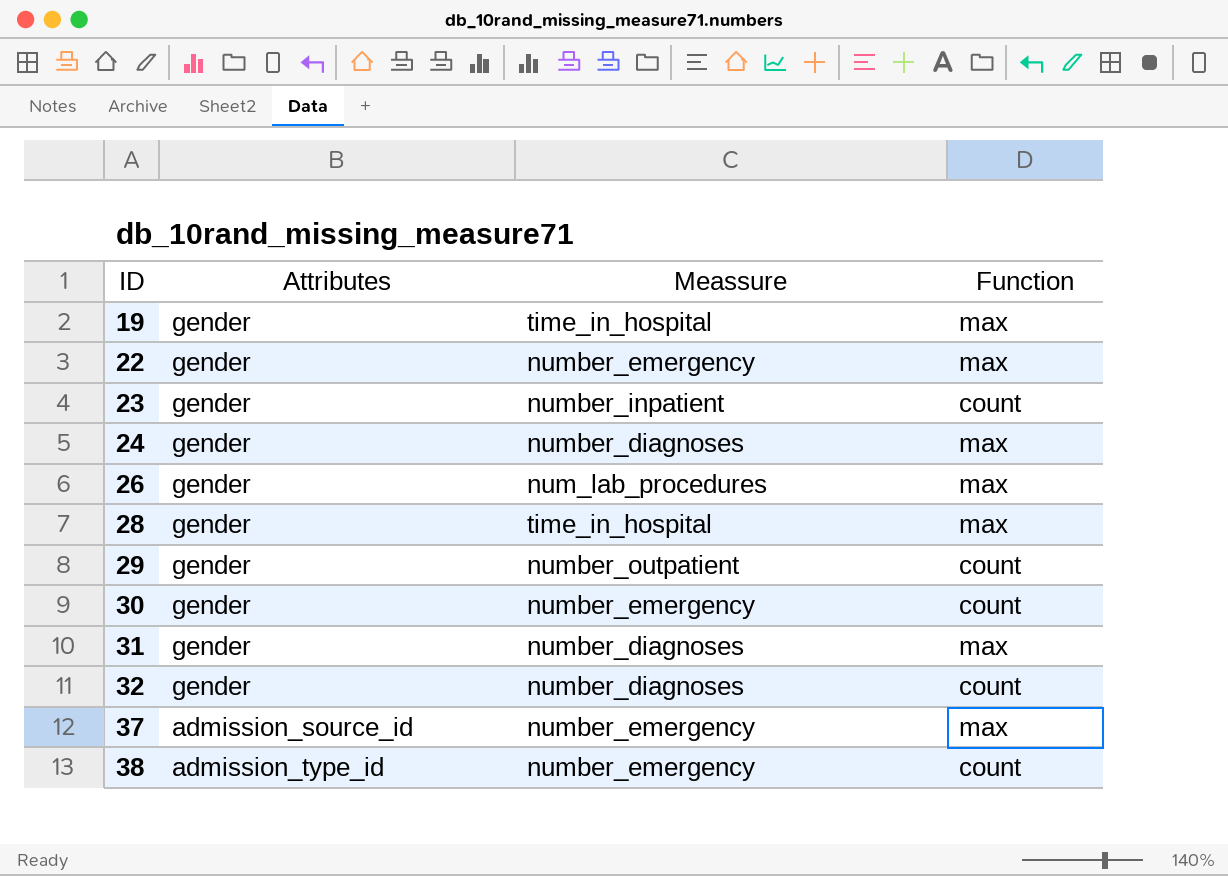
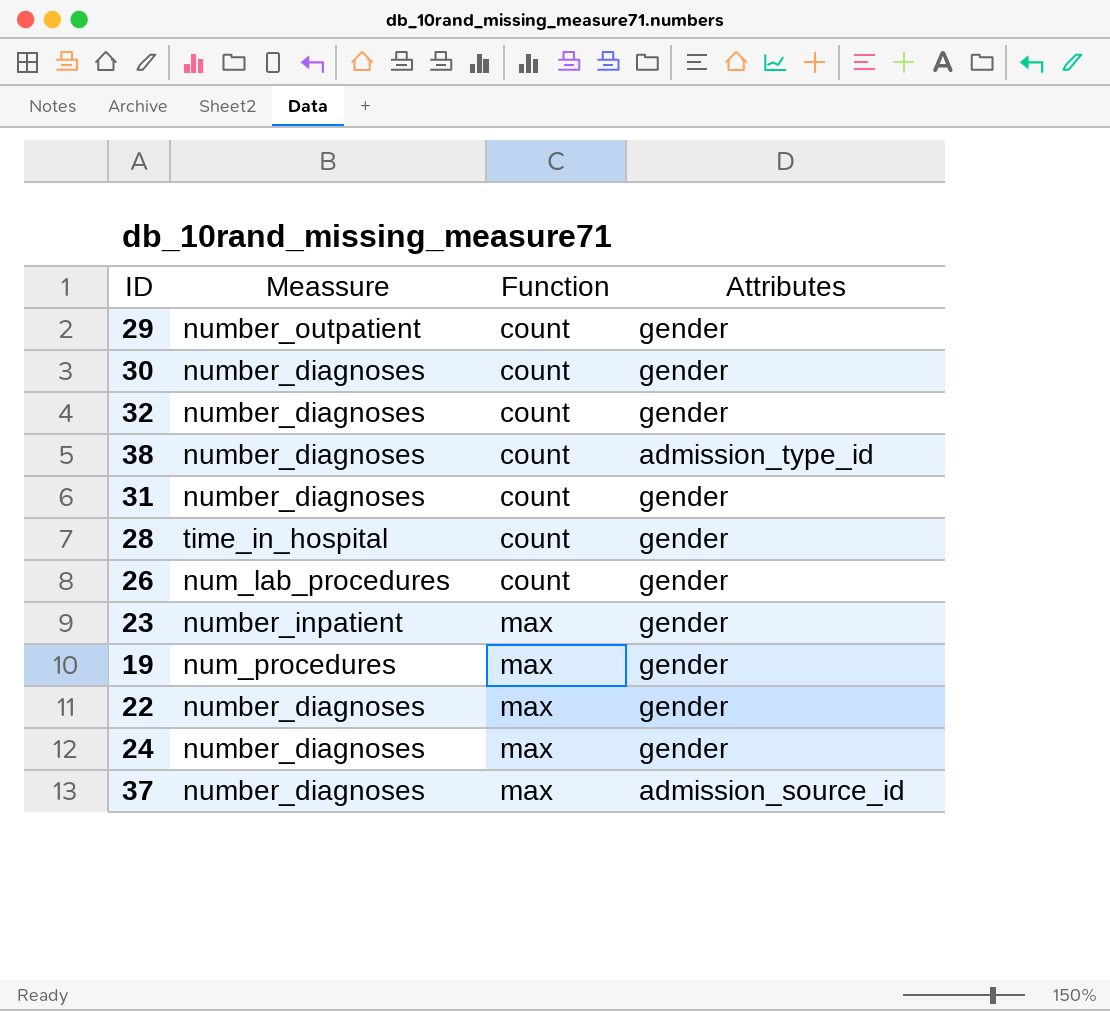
row order: ID ascending -> Function ascending
column Attributes | position: 2 -> 4
30 | Meassure: number_emergency -> number_diagnoses
38 | Meassure: number_emergency -> number_diagnoses
31 | Function: max -> count
28 | Function: max -> count
26 | Function: max -> count
23 | Function: count -> max
19 | Meassure: time_in_hospital -> num_procedures
22 | Meassure: number_emergency -> number_diagnoses
37 | Meassure: number_emergency -> number_diagnoses

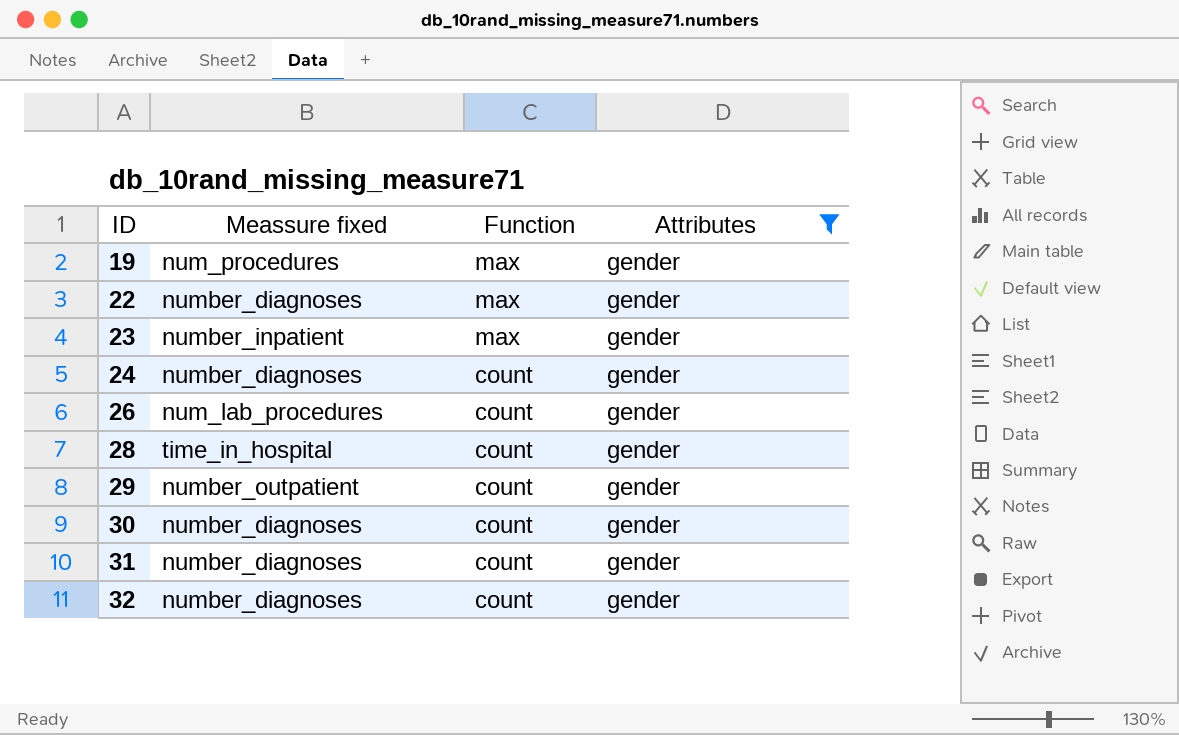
filter: none -> Attributes = gender
row order: Function ascending -> ID ascending
column name: Meassure -> Meassure fixed
24 | Function: max -> count

